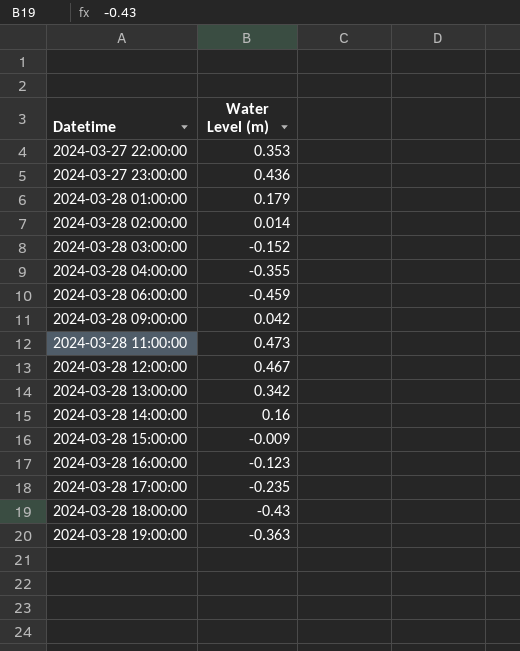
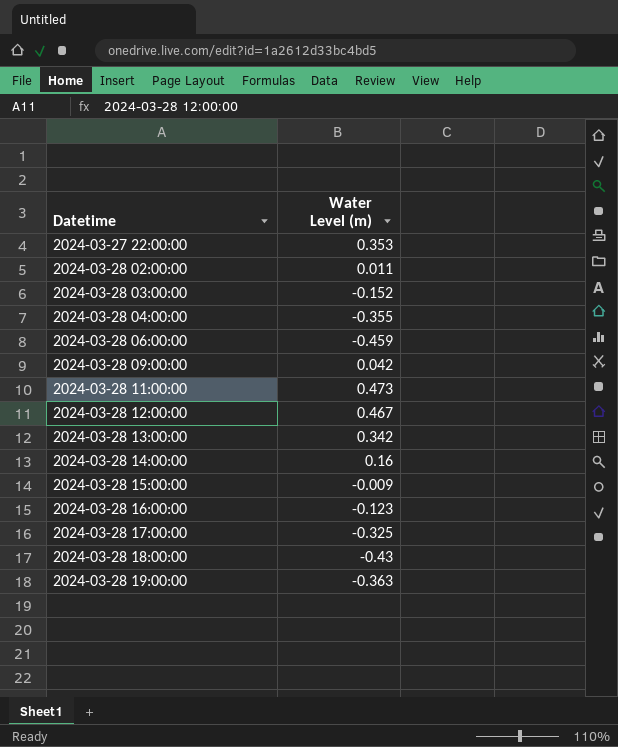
row 2024-03-27 23:00:00: 0.436 -> none
row 2024-03-28 01:00:00: 0.179 -> none
2024-03-28 02:00:00 | Water Level (m): 0.014 -> 0.011
2024-03-28 17:00:00 | Water Level (m): -0.235 -> -0.325

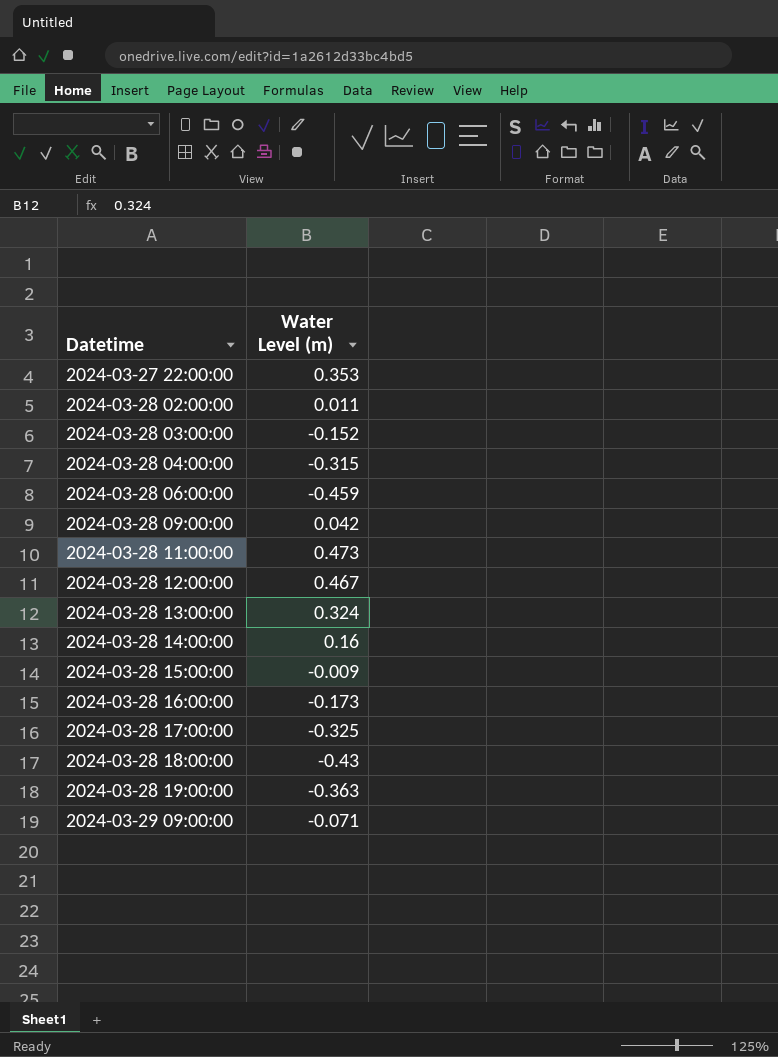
2024-03-28 04:00:00 | Water Level (m): -0.355 -> -0.315
2024-03-28 13:00:00 | Water Level (m): 0.342 -> 0.324
2024-03-28 16:00:00 | Water Level (m): -0.123 -> -0.173
row 2024-03-29 09:00:00: none -> -0.071

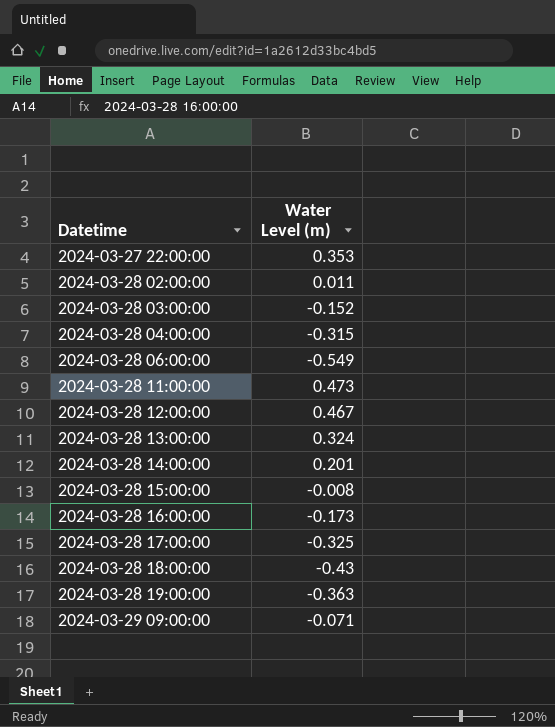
row 2024-03-28 09:00:00: 0.042 -> none
2024-03-28 06:00:00 | Water Level (m): -0.459 -> -0.549
2024-03-28 14:00:00 | Water Level (m): 0.16 -> 0.201
2024-03-28 15:00:00 | Water Level (m): -0.009 -> -0.008

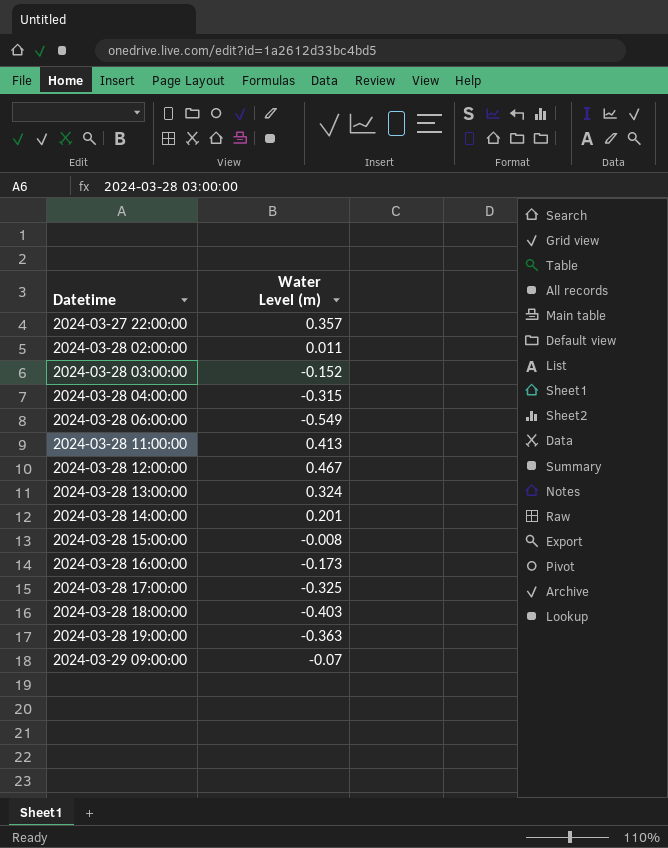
2024-03-27 22:00:00 | Water Level (m): 0.353 -> 0.357
2024-03-28 11:00:00 | Water Level (m): 0.473 -> 0.413
2024-03-28 18:00:00 | Water Level (m): -0.43 -> -0.403
2024-03-29 09:00:00 | Water Level (m): -0.071 -> -0.07

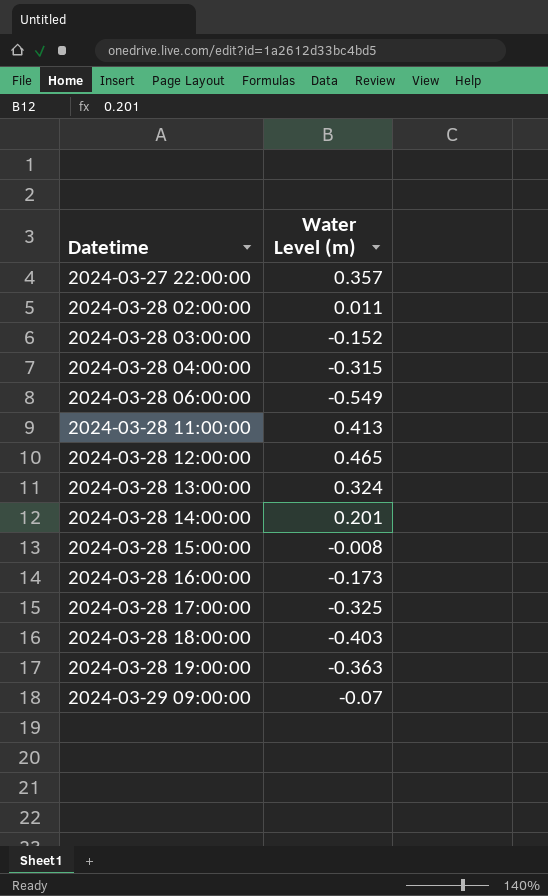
2024-03-28 12:00:00 | Water Level (m): 0.467 -> 0.465

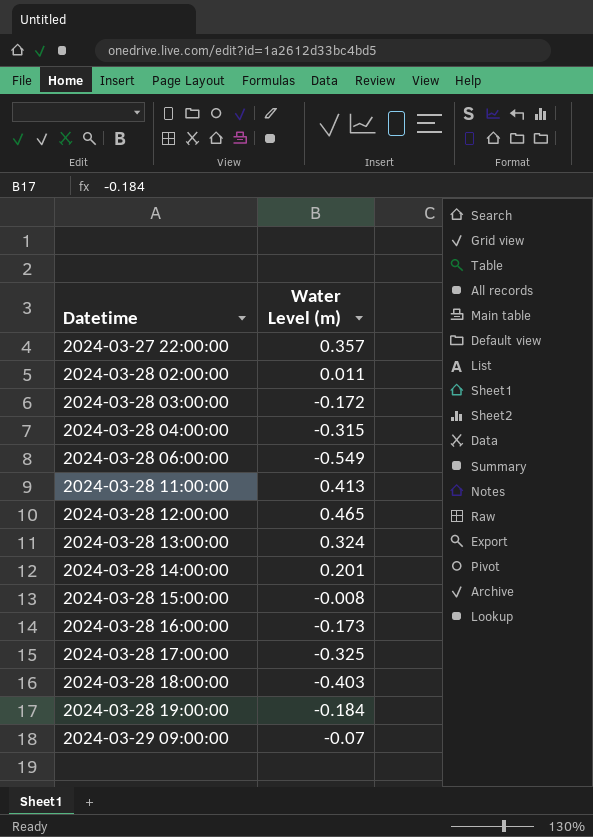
2024-03-28 03:00:00 | Water Level (m): -0.152 -> -0.172
2024-03-28 19:00:00 | Water Level (m): -0.363 -> -0.184

